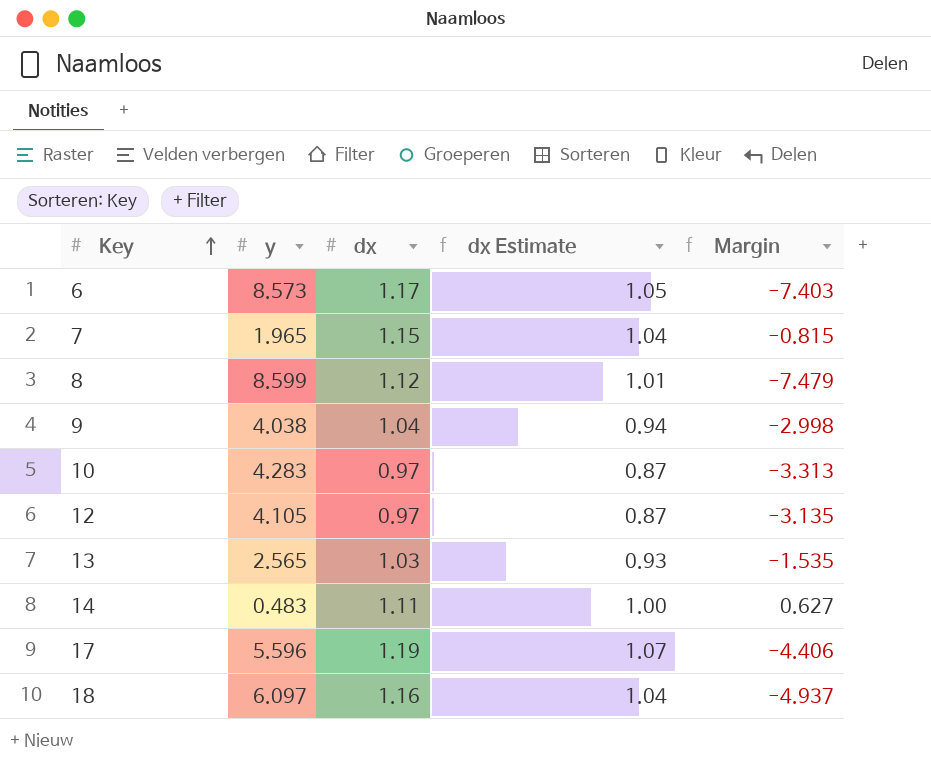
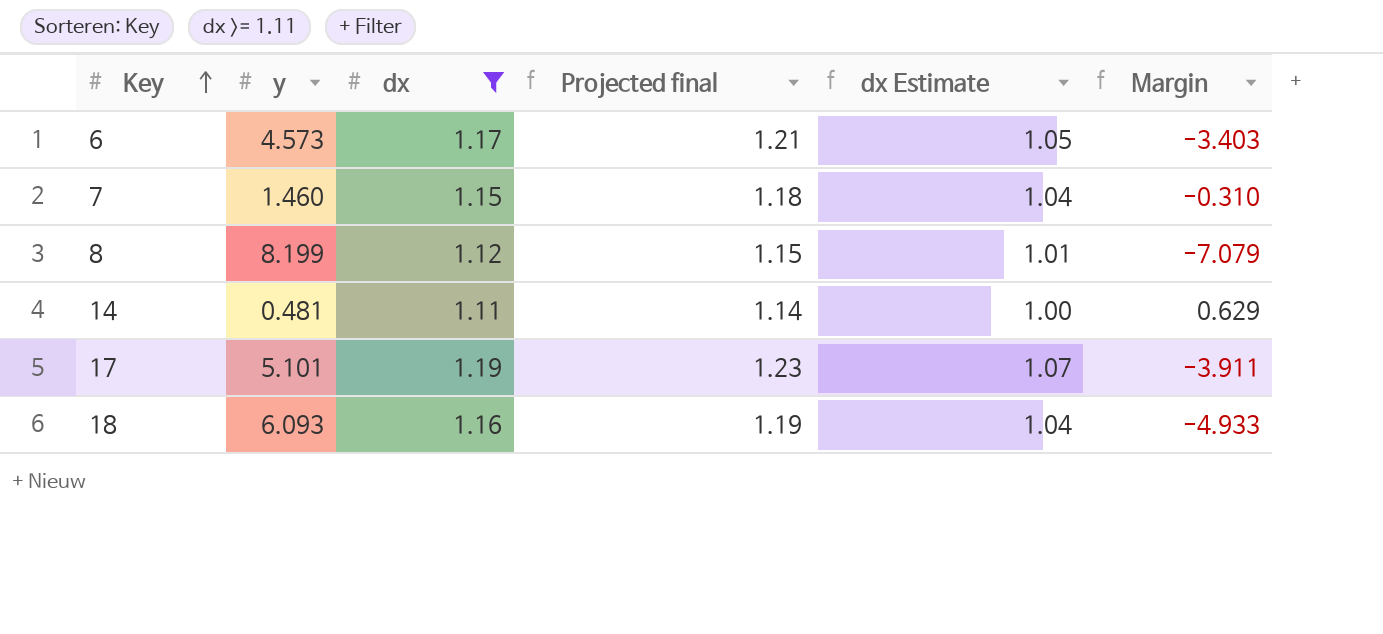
filter: none -> dx >= 1.11
column Projected final | formula: none -> [dx] * 1.03
6 | y: 8.573 -> 4.573
6 | Margin: -7.403 -> -3.403
7 | y: 1.965 -> 1.460
7 | Margin: -0.815 -> -0.310
8 | y: 8.599 -> 8.199
8 | Margin: -7.479 -> -7.079
14 | y: 0.483 -> 0.481
14 | Margin: 0.627 -> 0.629
17 | y: 5.596 -> 5.101
17 | Margin: -4.406 -> -3.911
18 | y: 6.097 -> 6.093
18 | Margin: -4.937 -> -4.933

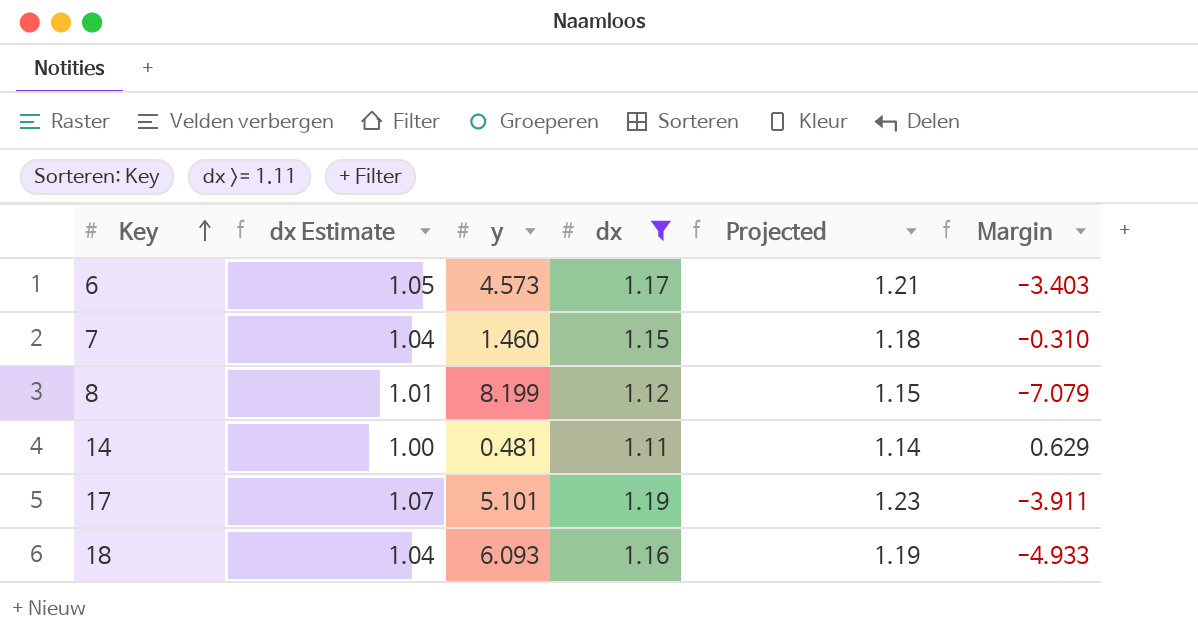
column dx Estimate | position: 5 -> 2
column name: Projected final -> Projected

